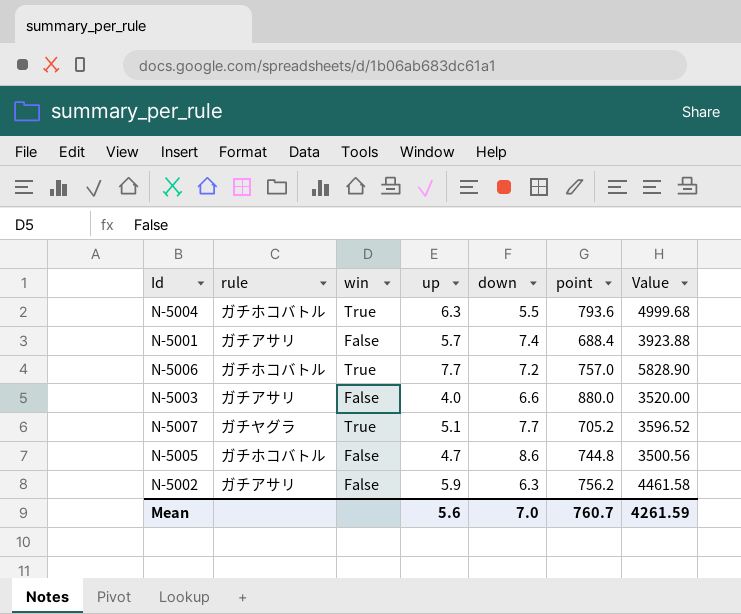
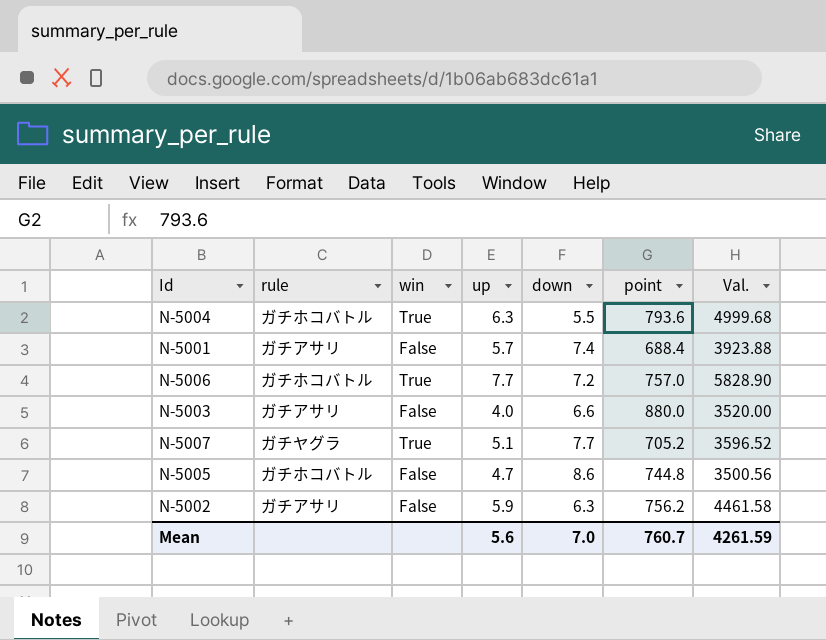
column name: Value -> Val.

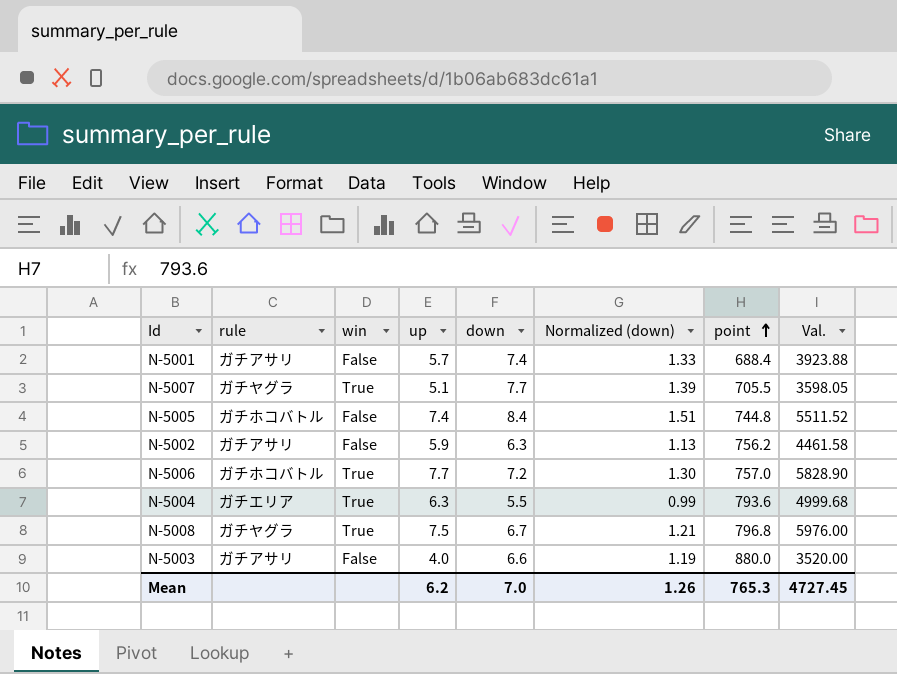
row order: none -> point ascending
column Normalized (down) | formula: none -> [down] * 0.18
N-5007 | point: 705.2 -> 705.5
N-5007 | Val.: 3596.52 -> 3598.05
N-5005 | up: 4.7 -> 7.4
N-5005 | down: 8.6 -> 8.4
N-5005 | Val.: 3500.56 -> 5511.52
N-5004 | rule: ガチホコバトル -> ガチエリア
row N-5008: none -> ガチヤグラ | True | 7.5 | 6.7 | 1.21 | 796.8 | 5976.00
Mean | up: 5.6 -> 6.2
Mean | point: 760.7 -> 765.3
Mean | Val.: 4261.59 -> 4727.45

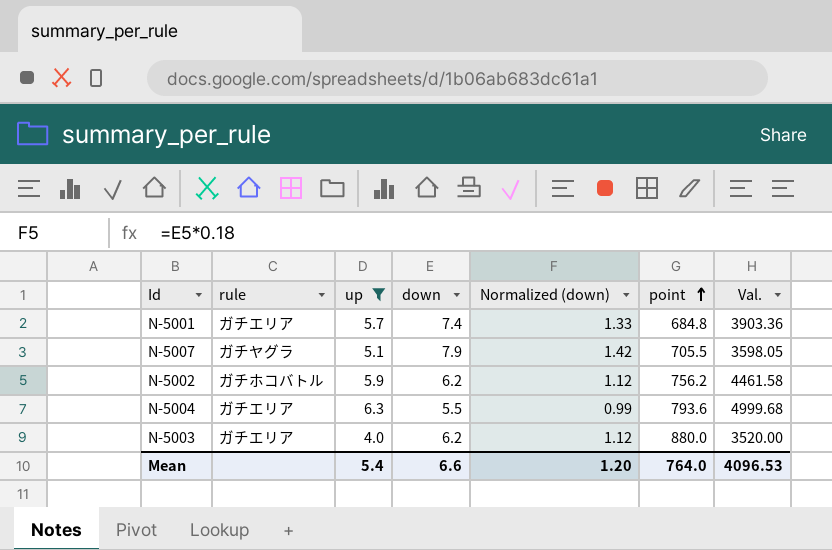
filter: none -> up <= 6.3
column win | position: 3 -> none
N-5001 | rule: ガチアサリ -> ガチエリア
N-5001 | point: 688.4 -> 684.8
N-5001 | Val.: 3923.88 -> 3903.36
N-5007 | down: 7.7 -> 7.9
N-5007 | Normalized (down): 1.39 -> 1.42
N-5002 | rule: ガチアサリ -> ガチホコバトル
N-5002 | down: 6.3 -> 6.2
N-5002 | Normalized (down): 1.13 -> 1.12
N-5003 | rule: ガチアサリ -> ガチエリア
N-5003 | down: 6.6 -> 6.2
N-5003 | Normalized (down): 1.19 -> 1.12
Mean | up: 6.2 -> 5.4
Mean | down: 7.0 -> 6.6
Mean | Normalized (down): 1.26 -> 1.20
Mean | point: 765.3 -> 764.0
Mean | Val.: 4727.45 -> 4096.53

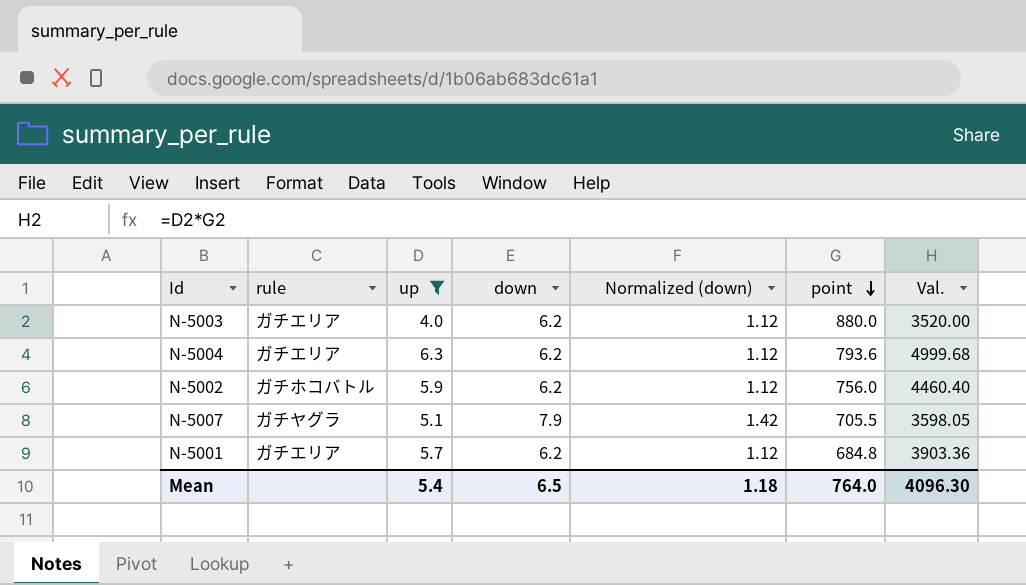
row order: point ascending -> point descending
N-5004 | down: 5.5 -> 6.2
N-5004 | Normalized (down): 0.99 -> 1.12
N-5002 | point: 756.2 -> 756.0
N-5002 | Val.: 4461.58 -> 4460.40
N-5001 | down: 7.4 -> 6.2
N-5001 | Normalized (down): 1.33 -> 1.12
Mean | down: 6.6 -> 6.5
Mean | Normalized (down): 1.20 -> 1.18
Mean | Val.: 4096.53 -> 4096.30

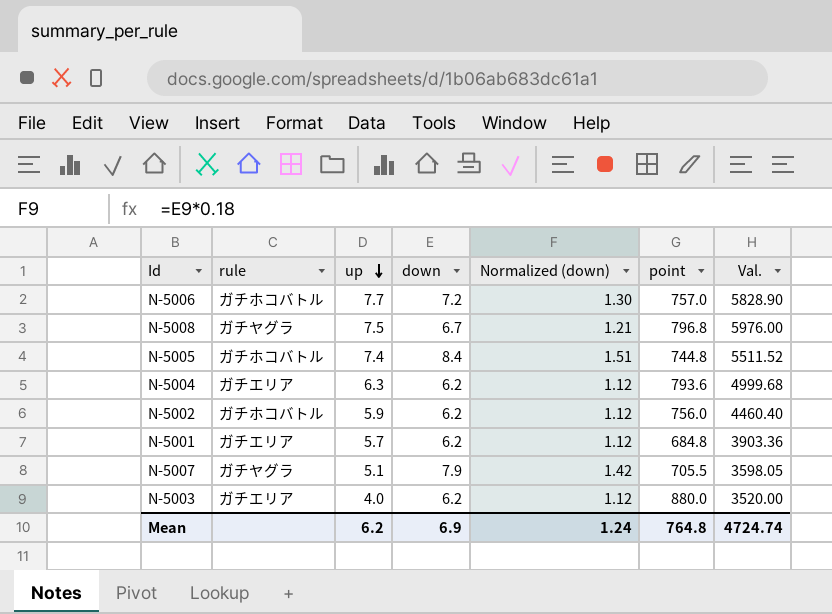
filter: up <= 6.3 -> none
row order: point descending -> up descending
Mean | up: 5.4 -> 6.2
Mean | down: 6.5 -> 6.9
Mean | Normalized (down): 1.18 -> 1.24
Mean | point: 764.0 -> 764.8
Mean | Val.: 4096.30 -> 4724.74

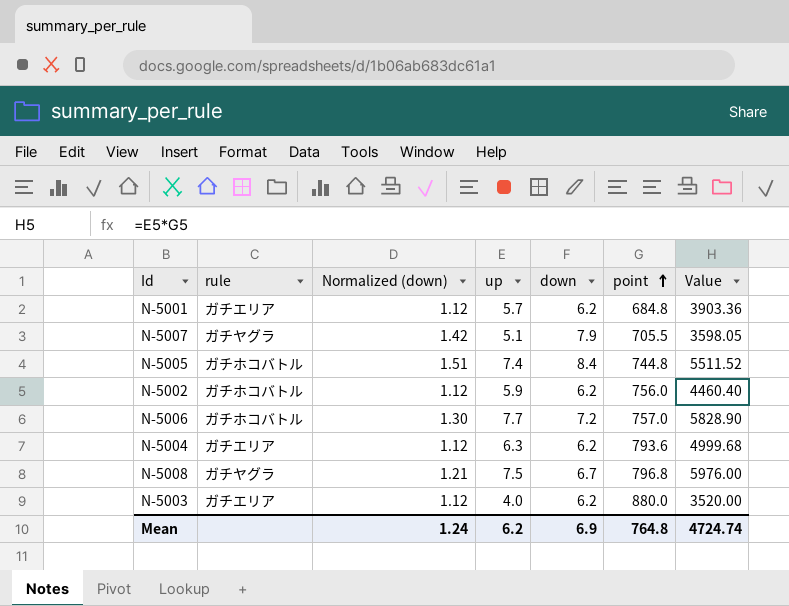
row order: up descending -> point ascending
column Normalized (down) | position: 5 -> 3
column name: Val. -> Value

